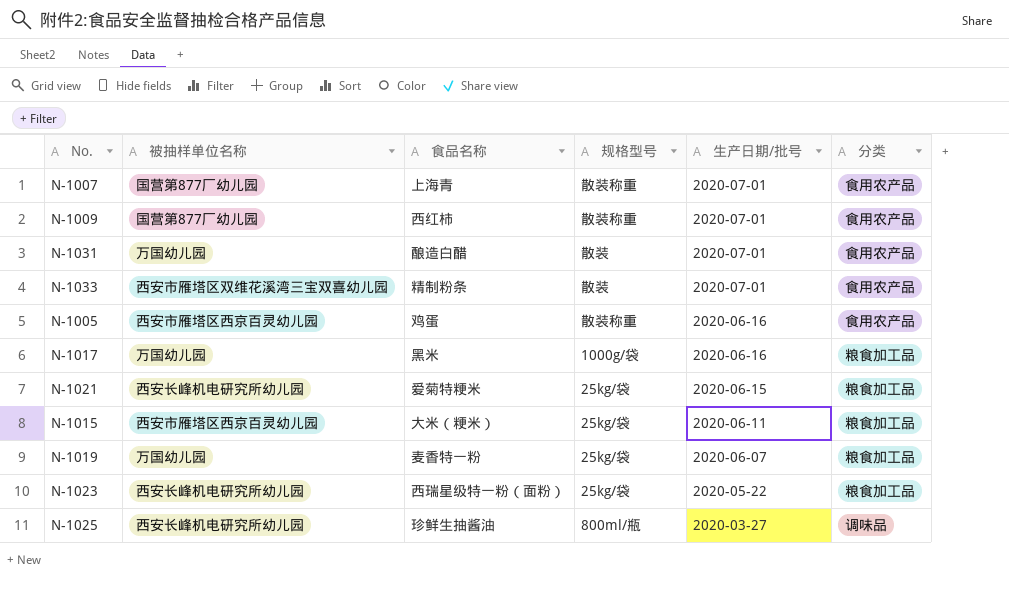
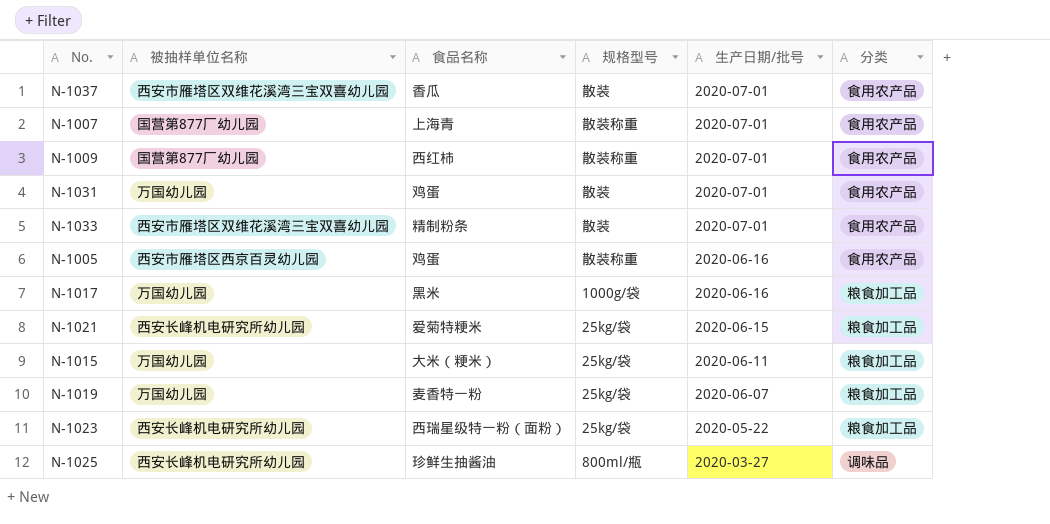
row N-1037: none -> 西安市雁塔区双维花溪湾三宝双喜幼儿园 | 香瓜 | 散装 | 2020-07-01 | 食用农产品
N-1031 | 食品名称: 酿造白醋 -> 鸡蛋
N-1015 | 被抽样单位名称: 西安市雁塔区西京百灵幼儿园 -> 万国幼儿园

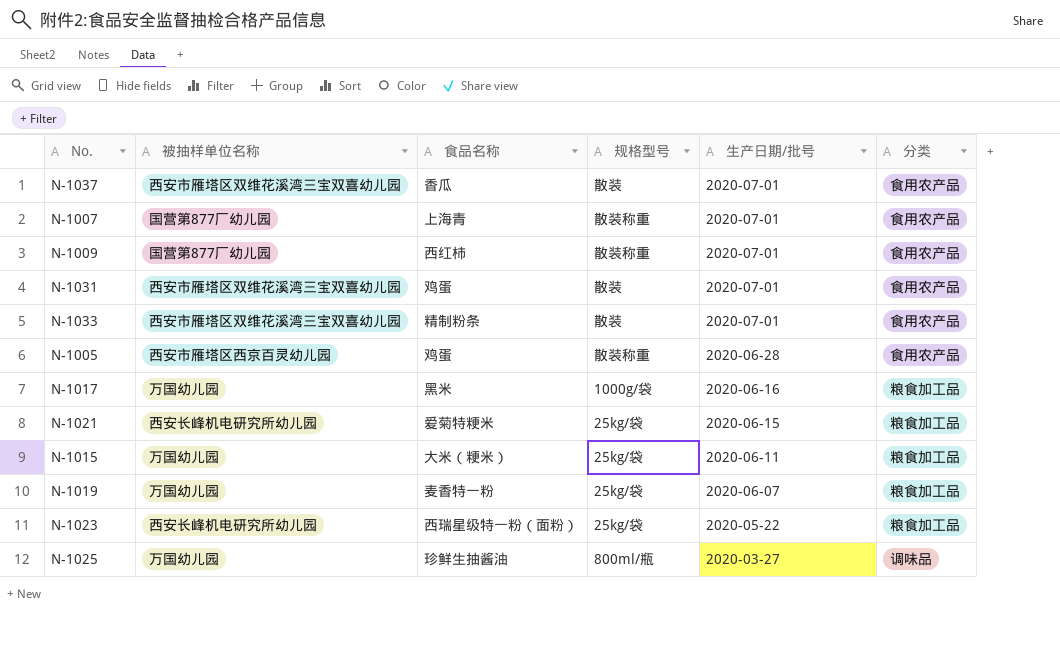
N-1031 | 被抽样单位名称: 万国幼儿园 -> 西安市雁塔区双维花溪湾三宝双喜幼儿园
N-1005 | 生产日期/批号: 2020-06-16 -> 2020-06-28
N-1025 | 被抽样单位名称: 西安长峰机电研究所幼儿园 -> 万国幼儿园

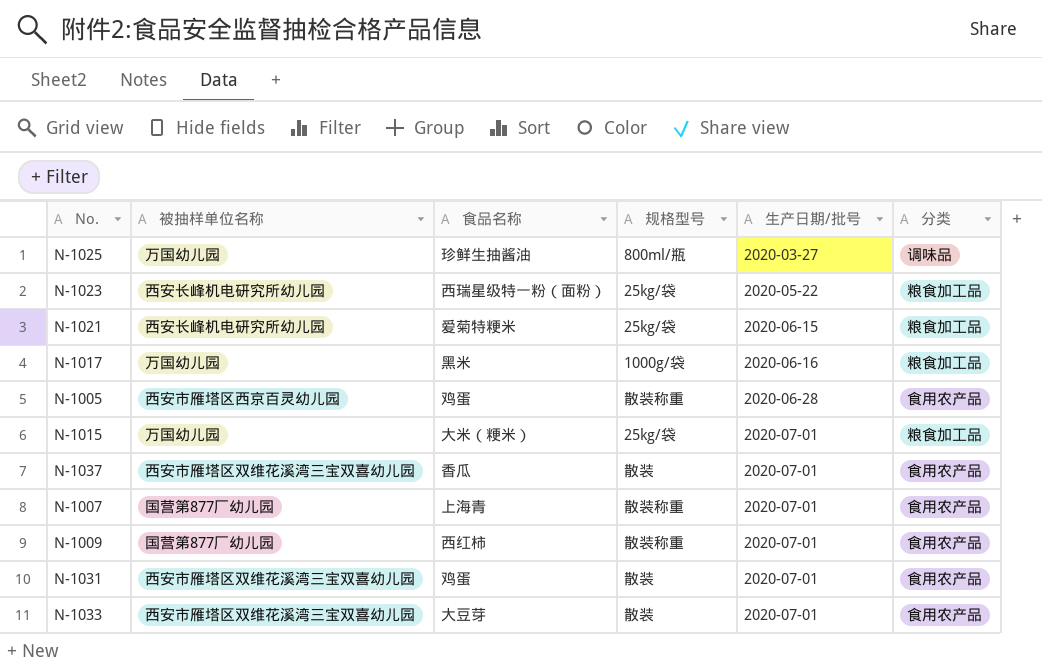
row order: 生产日期/批号 descending -> 生产日期/批号 ascending
row N-1019: 万国幼儿园 | 麦香特一粉 | 25kg/袋 | 2020-06-07 | 粮食加工品 -> none
N-1015 | 生产日期/批号: 2020-06-11 -> 2020-07-01
N-1033 | 食品名称: 精制粉条 -> 大豆芽

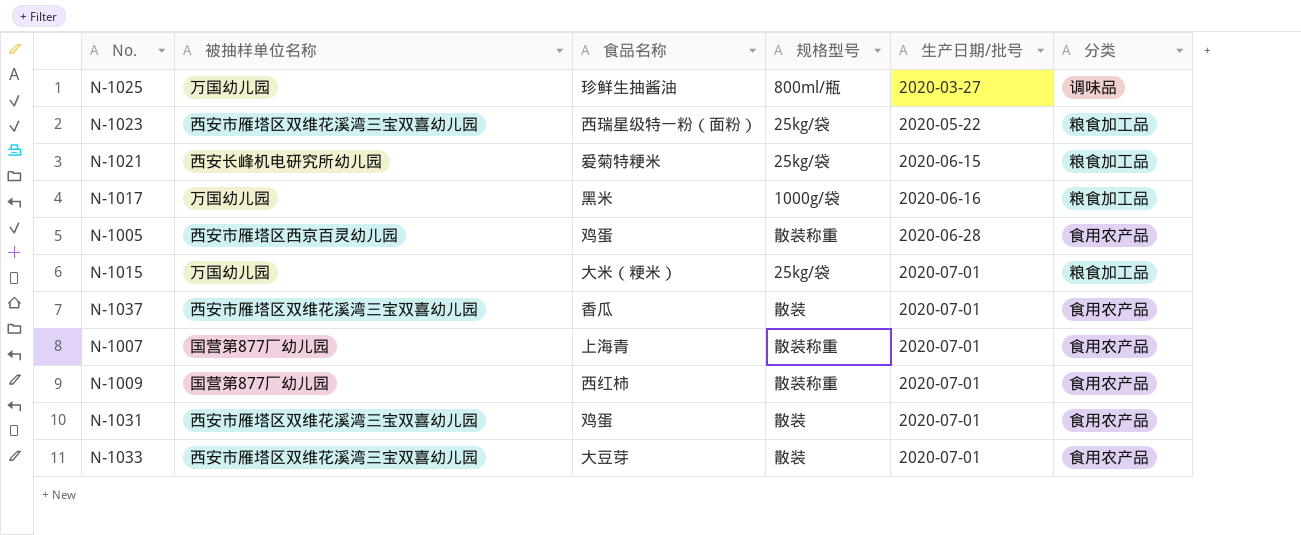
N-1023 | 被抽样单位名称: 西安长峰机电研究所幼儿园 -> 西安市雁塔区双维花溪湾三宝双喜幼儿园

